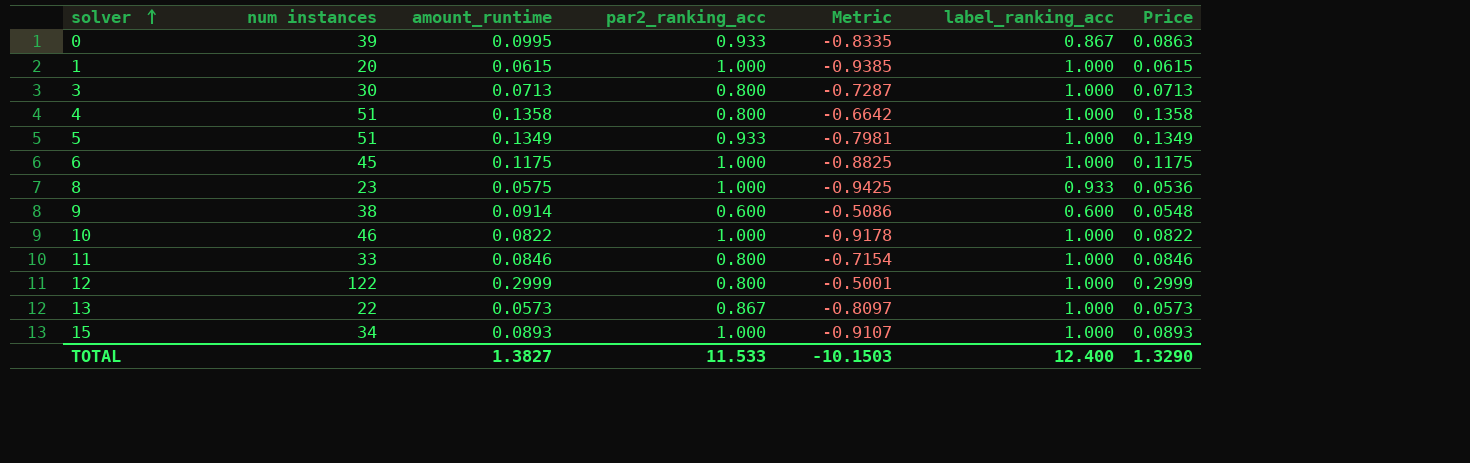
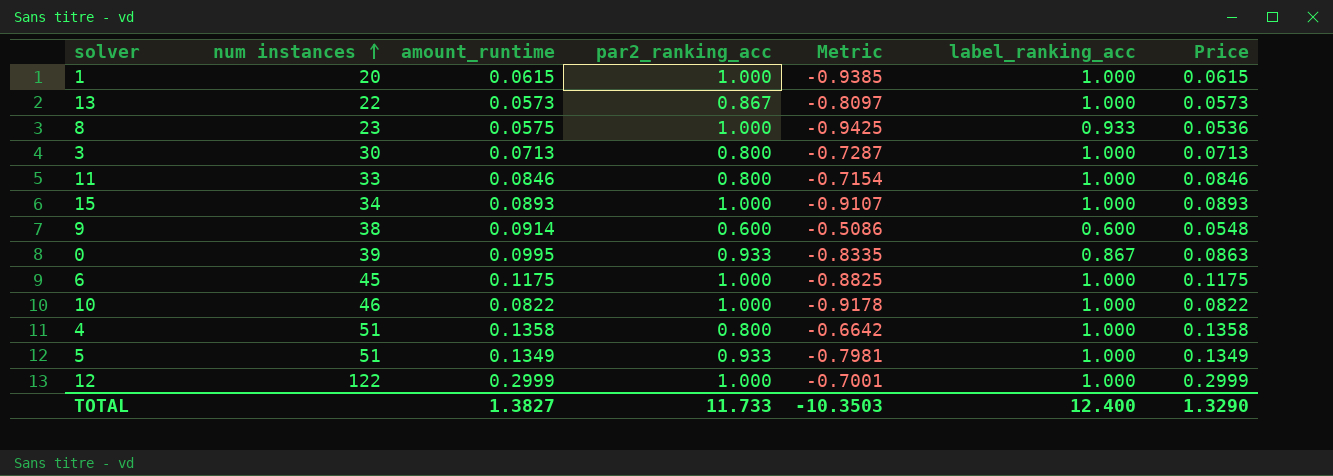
row order: solver ascending -> num instances ascending
12 | par2_ranking_acc: 0.800 -> 1.000
12 | Metric: -0.5001 -> -0.7001
TOTAL | par2_ranking_acc: 11.533 -> 11.733
TOTAL | Metric: -10.1503 -> -10.3503

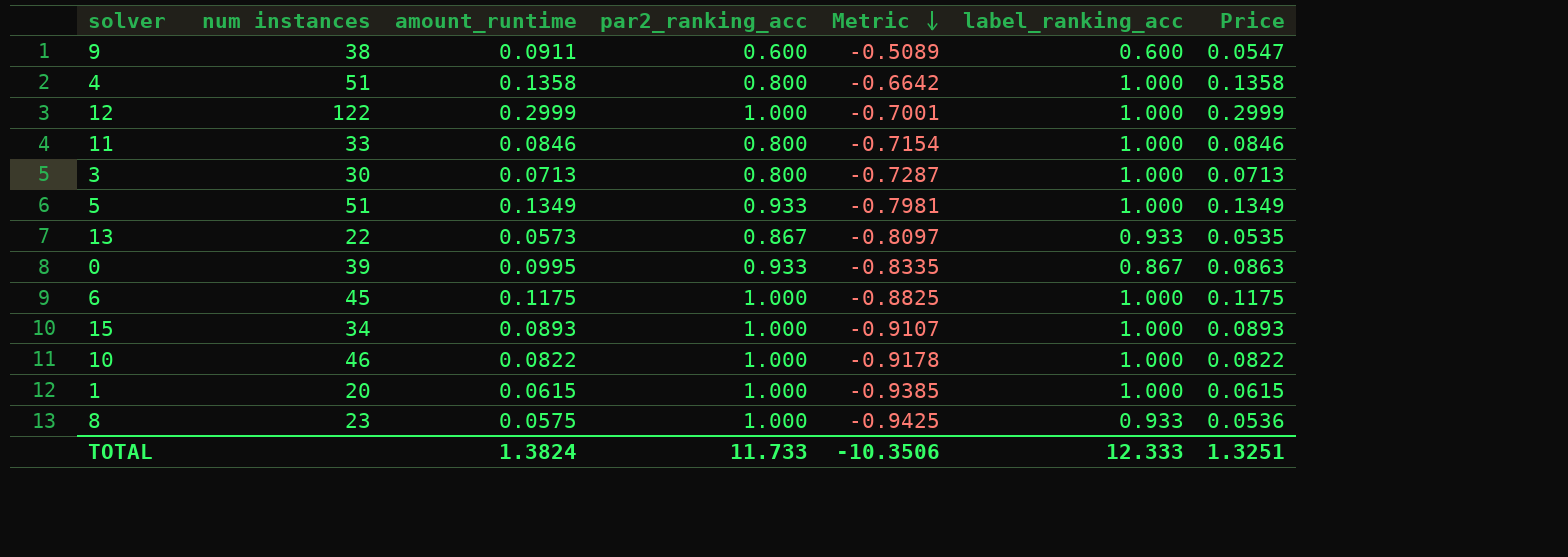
row order: num instances ascending -> Metric descending
9 | amount_runtime: 0.0914 -> 0.0911
9 | Metric: -0.5086 -> -0.5089
9 | Price: 0.0548 -> 0.0547
13 | label_ranking_acc: 1.000 -> 0.933
13 | Price: 0.0573 -> 0.0535
TOTAL | amount_runtime: 1.3827 -> 1.3824
TOTAL | Metric: -10.3503 -> -10.3506
TOTAL | label_ranking_acc: 12.400 -> 12.333
TOTAL | Price: 1.3290 -> 1.3251

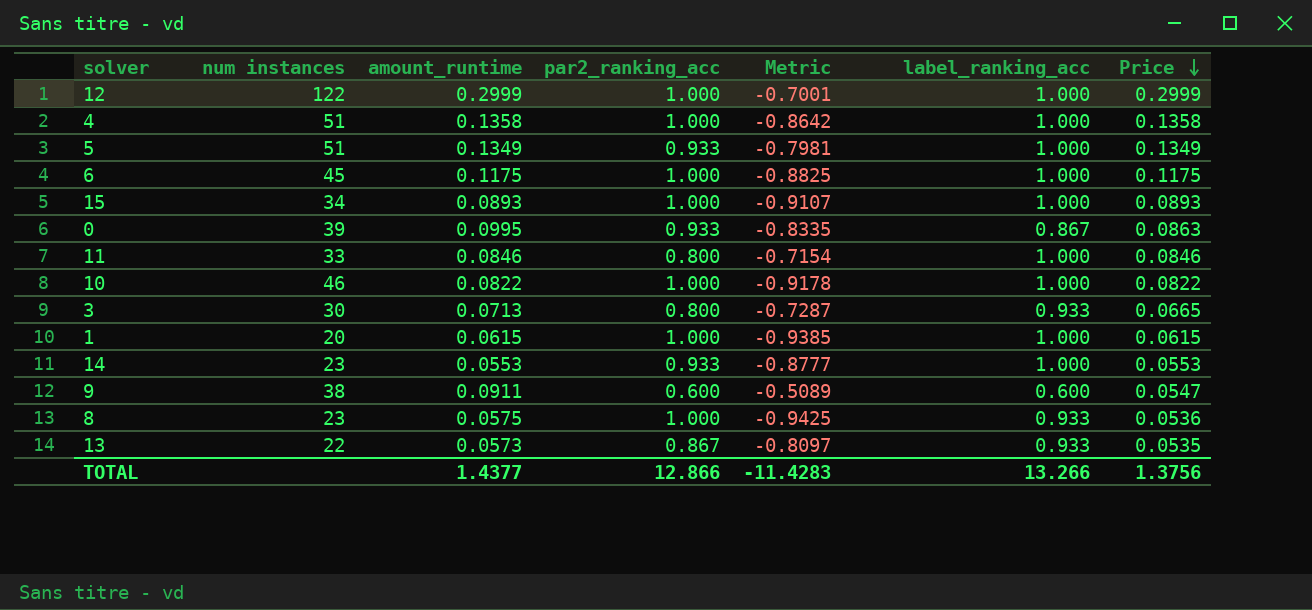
row order: Metric descending -> Price descending
4 | par2_ranking_acc: 0.800 -> 1.000
4 | Metric: -0.6642 -> -0.8642
3 | label_ranking_acc: 1.000 -> 0.933
3 | Price: 0.0713 -> 0.0665
row 14: none -> 23 | 0.0553 | 0.933 | -0.8777 | 1.000 | 0.0553
TOTAL | amount_runtime: 1.3824 -> 1.4377
TOTAL | par2_ranking_acc: 11.733 -> 12.866
TOTAL | Metric: -10.3506 -> -11.4283
TOTAL | label_ranking_acc: 12.333 -> 13.266
TOTAL | Price: 1.3251 -> 1.3756

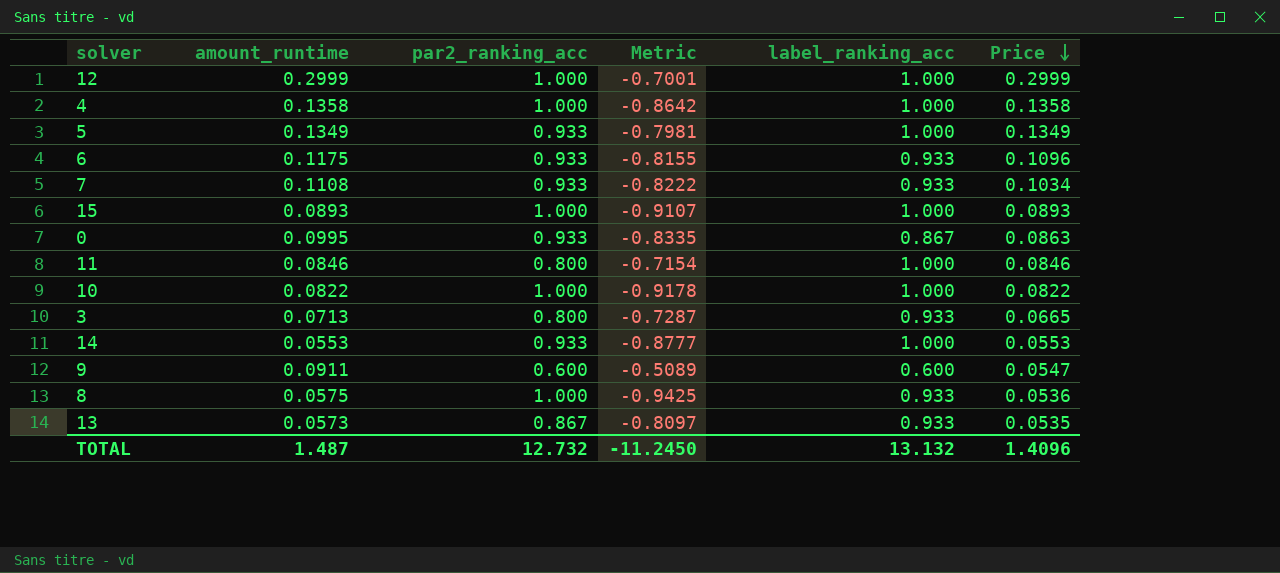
column num instances | position: 2 -> none
row 1: 20 | 0.0615 | 1.000 | -0.9385 | 1.000 | 0.0615 -> none
6 | par2_ranking_acc: 1.000 -> 0.933
6 | Metric: -0.8825 -> -0.8155
6 | label_ranking_acc: 1.000 -> 0.933
6 | Price: 0.1175 -> 0.1096
row 7: none -> 0.1108 | 0.933 | -0.8222 | 0.933 | 0.1034
TOTAL | amount_runtime: 1.4377 -> 1.487
TOTAL | par2_ranking_acc: 12.866 -> 12.732
TOTAL | Metric: -11.4283 -> -11.2450
TOTAL | label_ranking_acc: 13.266 -> 13.132
TOTAL | Price: 1.3756 -> 1.4096

